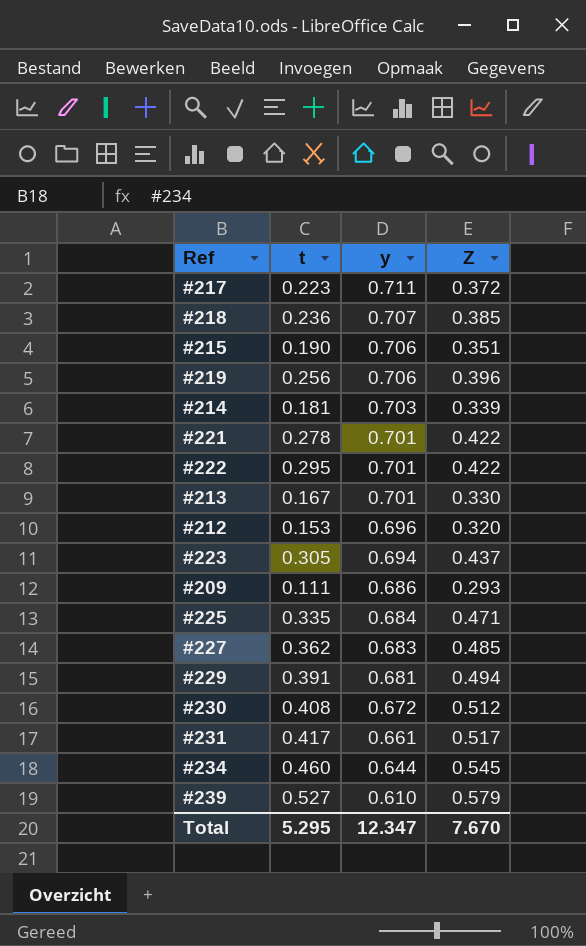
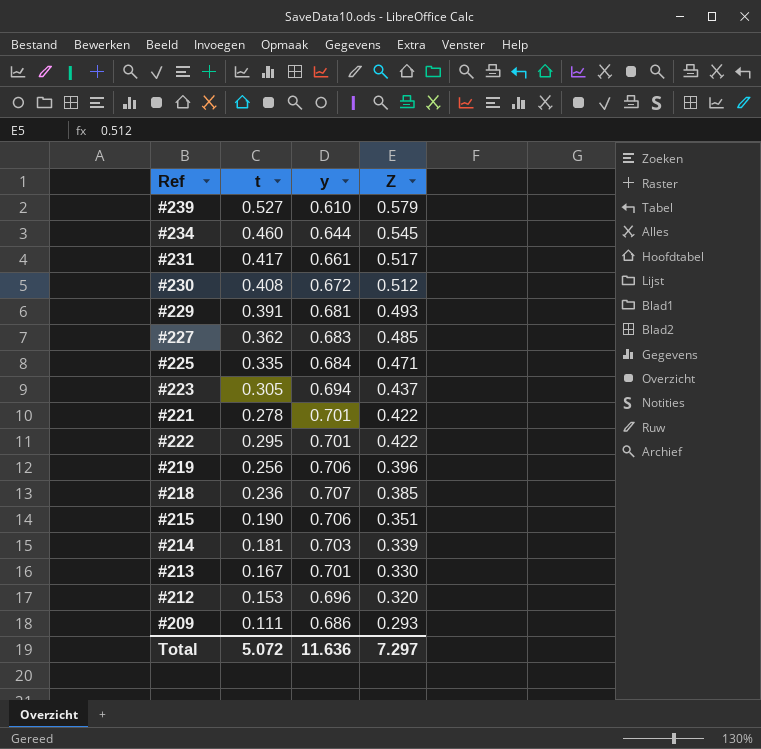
row order: y descending -> Z descending
row #217: 0.223 | 0.711 | 0.372 -> none
#229 | Z: 0.494 -> 0.493
Total | t: 5.295 -> 5.072
Total | y: 12.347 -> 11.636
Total | Z: 7.670 -> 7.297

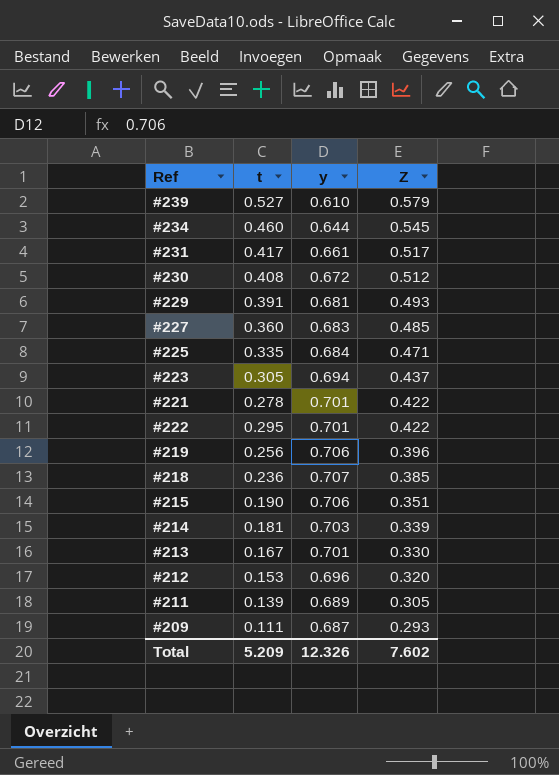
#227 | t: 0.362 -> 0.360
row #211: none -> 0.139 | 0.689 | 0.305
#209 | y: 0.686 -> 0.687
Total | t: 5.072 -> 5.209
Total | y: 11.636 -> 12.326
Total | Z: 7.297 -> 7.602

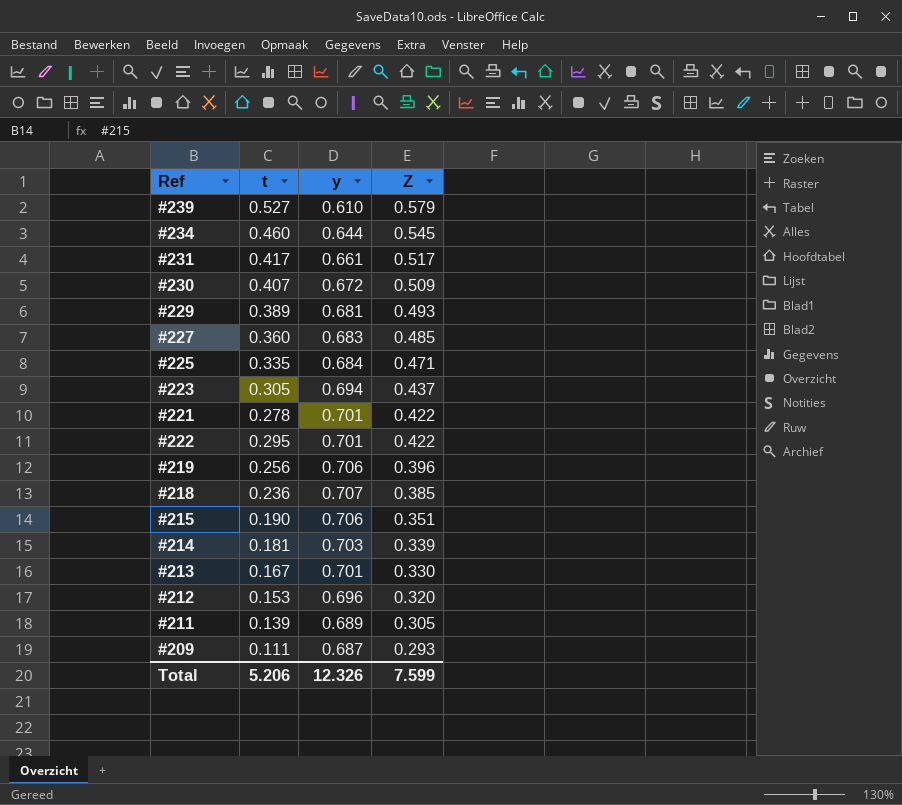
#230 | t: 0.408 -> 0.407
#230 | Z: 0.512 -> 0.509
#229 | t: 0.391 -> 0.389
Total | t: 5.209 -> 5.206
Total | Z: 7.602 -> 7.599

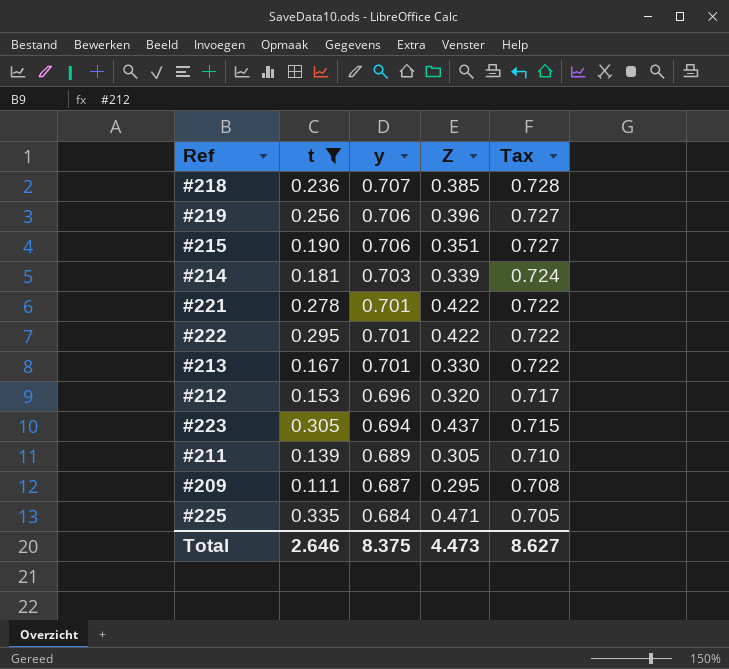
filter: none -> t <= 0.335
row order: Z descending -> y descending
column Tax | formula: none -> [y] * 1.03
#209 | Z: 0.293 -> 0.295
Total | t: 5.206 -> 2.646
Total | y: 12.326 -> 8.375
Total | Z: 7.599 -> 4.473

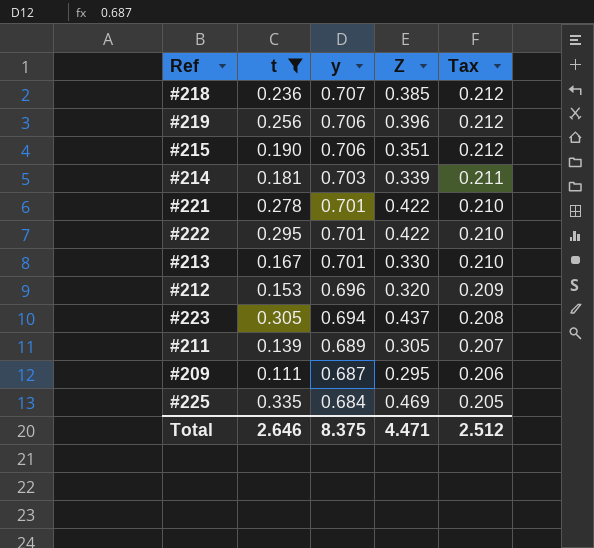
column Tax | formula: [y] * 1.03 -> [y] * 0.3
#225 | Z: 0.471 -> 0.469
Total | Z: 4.473 -> 4.471
Total | Tax: 8.627 -> 2.512

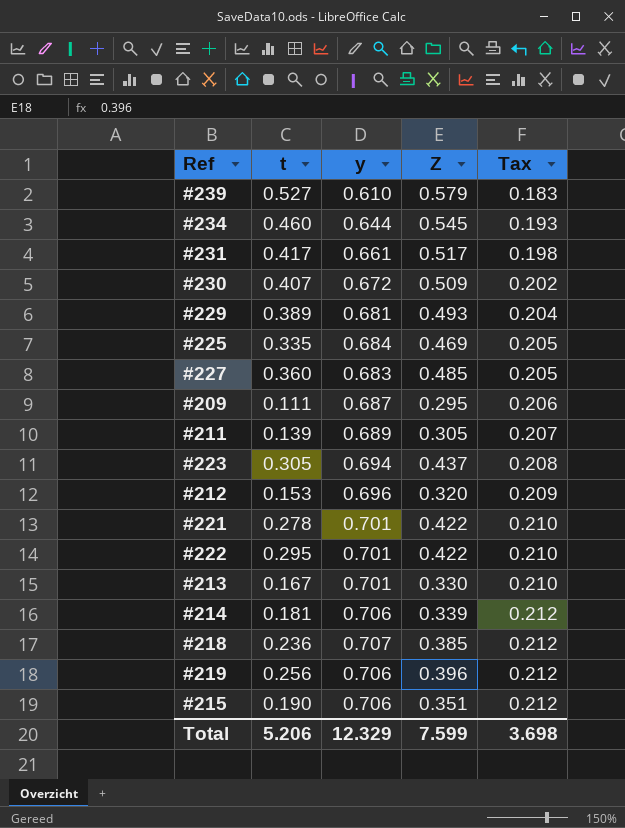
filter: t <= 0.335 -> none
row order: y descending -> Tax ascending
#214 | y: 0.703 -> 0.706
#214 | Tax: 0.211 -> 0.212
Total | t: 2.646 -> 5.206
Total | y: 8.375 -> 12.329
Total | Z: 4.471 -> 7.599
Total | Tax: 2.512 -> 3.698

